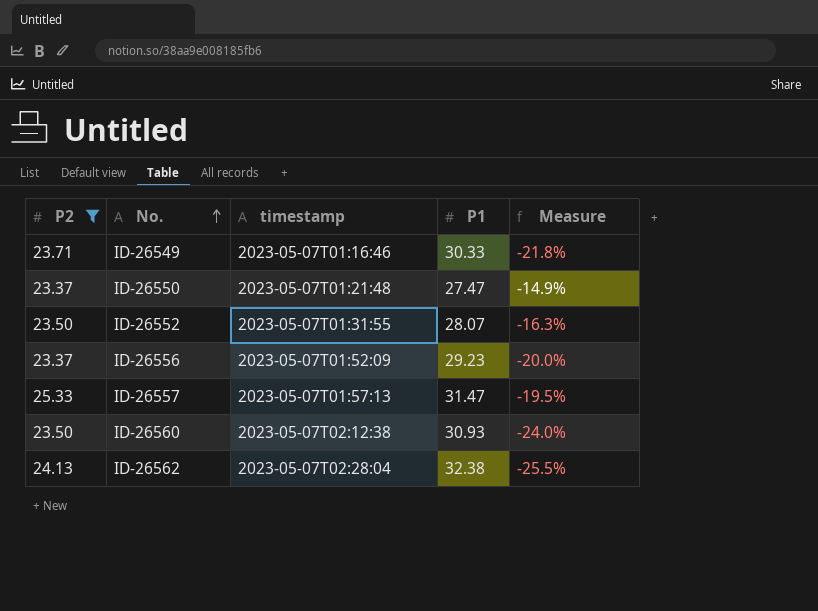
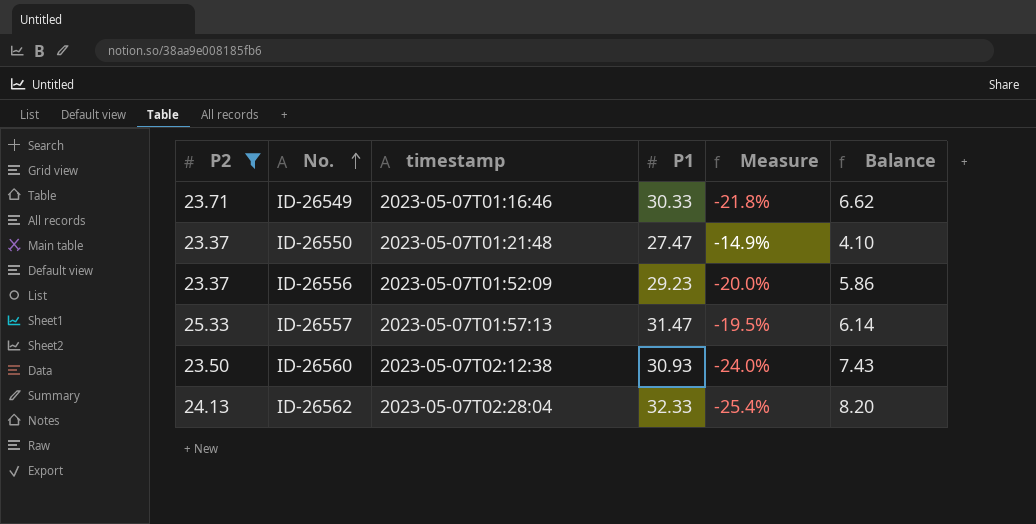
column Balance | formula: none -> [P1] - [P2]
row ID-26552: 23.50 | 2023-05-07T01:31:55 | 28.07 | -16.3% -> none
ID-26562 | P1: 32.38 -> 32.33
ID-26562 | Measure: -25.5% -> -25.4%

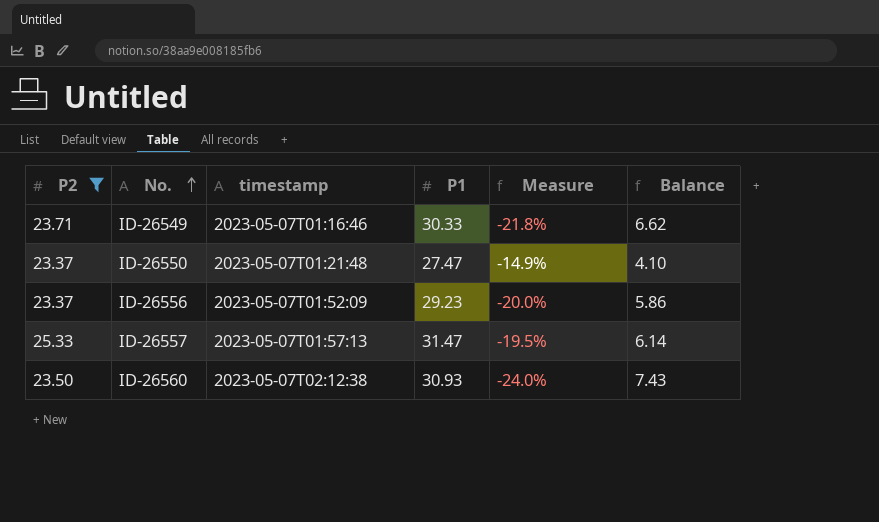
row ID-26562: 24.13 | 2023-05-07T02:28:04 | 32.33 | -25.4% | 8.20 -> none

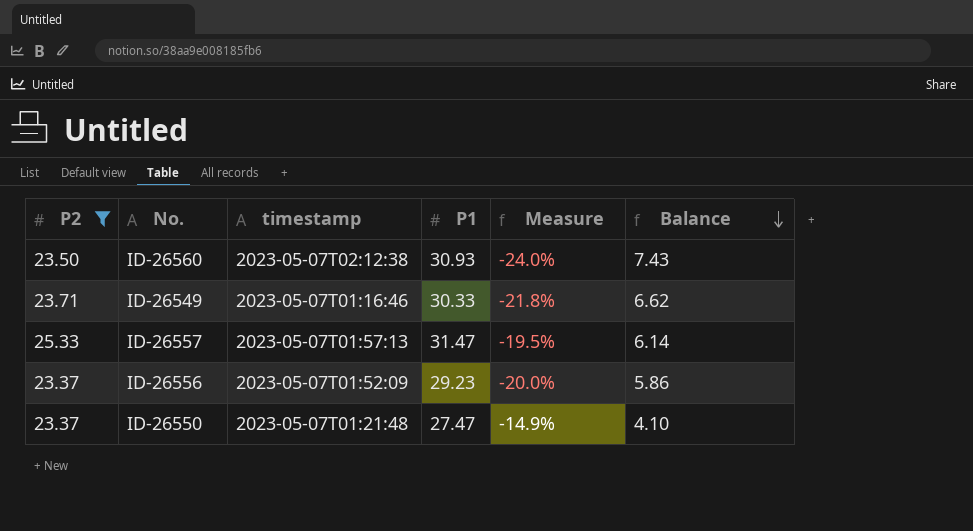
row order: No. ascending -> Balance descending

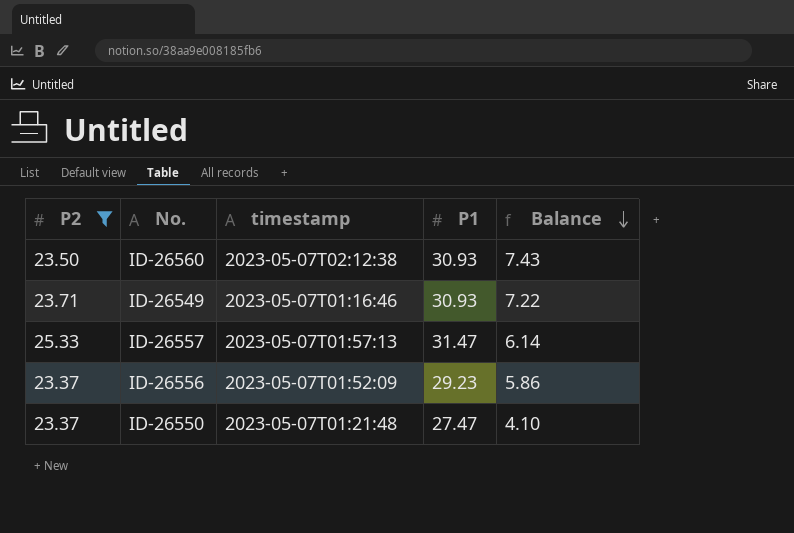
column Measure | formula: ([P2] - [P1]) / [P1] -> none
ID-26549 | P1: 30.33 -> 30.93
ID-26549 | Balance: 6.62 -> 7.22

